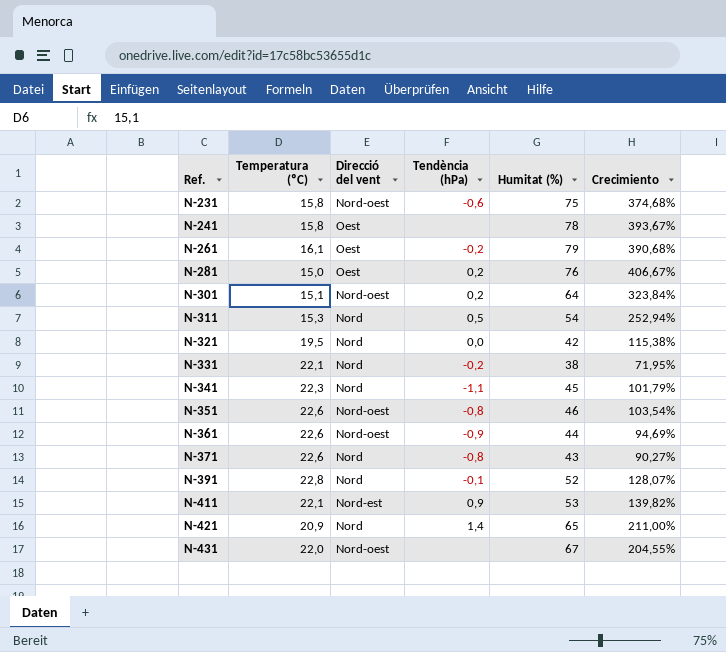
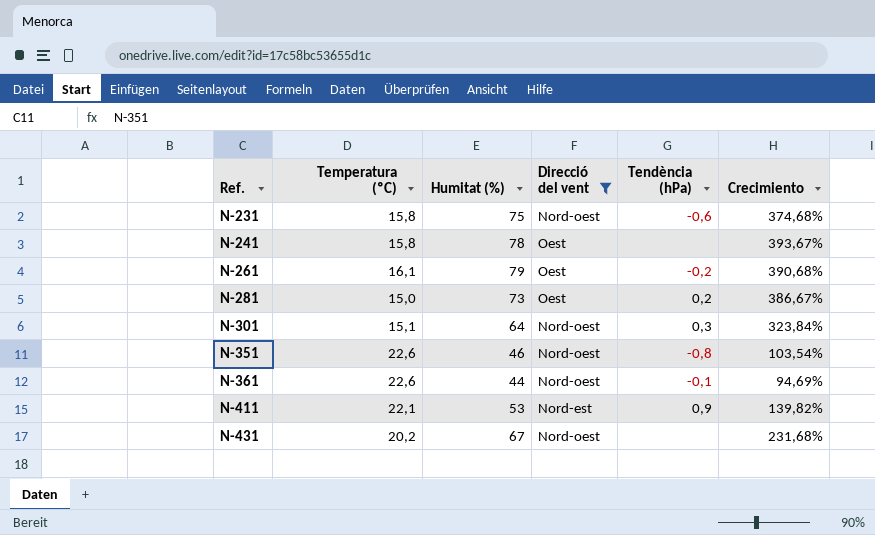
filter: none -> Direcció del vent != Nord
column Humitat (%) | position: 5 -> 3
N-281 | Humitat (%): 76 -> 73
N-281 | Crecimiento: 406,67% -> 386,67%
N-301 | Tendència (hPa): 0,2 -> 0,3
N-361 | Tendència (hPa): -0,9 -> -0,1
N-431 | Temperatura (ºC): 22,0 -> 20,2
N-431 | Crecimiento: 204,55% -> 231,68%

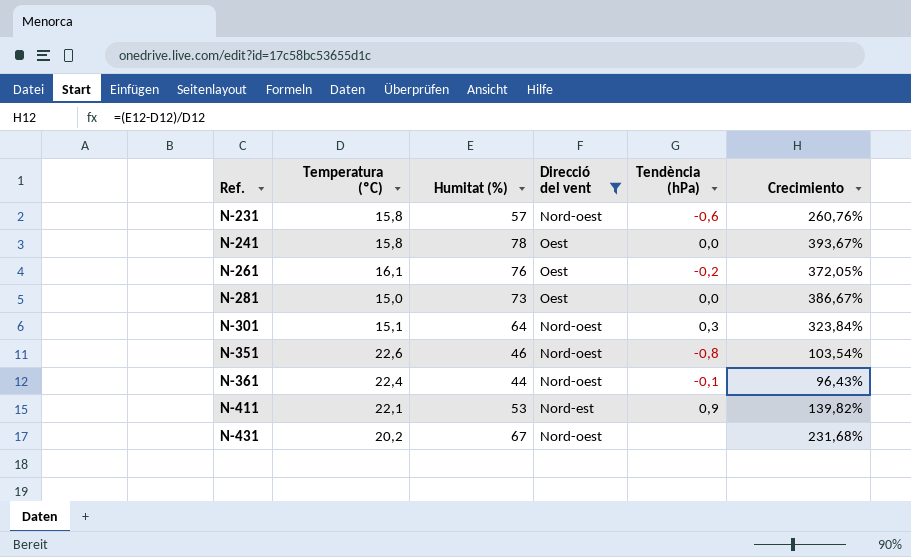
N-231 | Humitat (%): 75 -> 57
N-231 | Crecimiento: 374,68% -> 260,76%
N-241 | Tendència (hPa): none -> 0,0
N-261 | Humitat (%): 79 -> 76
N-261 | Crecimiento: 390,68% -> 372,05%
N-281 | Tendència (hPa): 0,2 -> 0,0
N-361 | Temperatura (ºC): 22,6 -> 22,4
N-361 | Crecimiento: 94,69% -> 96,43%

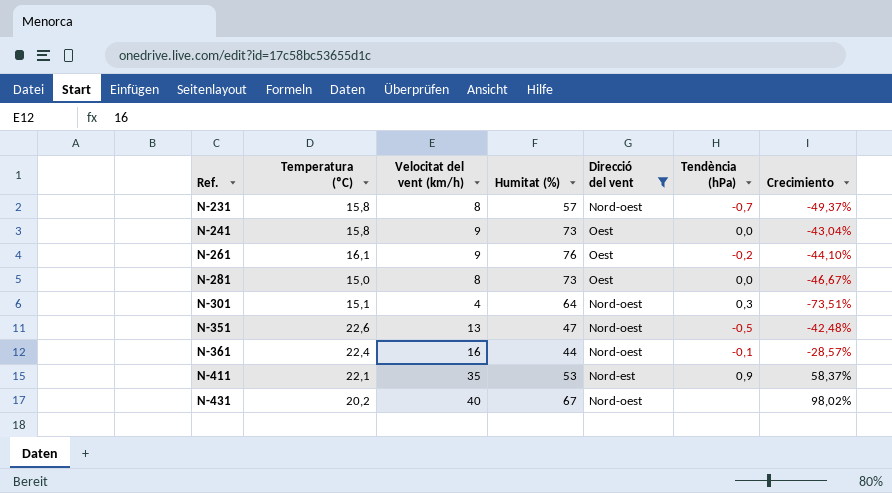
column Velocitat del vent (km/h) | position: none -> 3
column Crecimiento | formula: ([Humitat (%)] - [Temperatura (ºC)]) / [Temperatura (ºC)] -> ([Velocitat del vent (km/h)] - [Temperatura (ºC)]) / [Temperatura (ºC)]
N-231 | Tendència (hPa): -0,6 -> -0,7
N-241 | Humitat (%): 78 -> 73
N-351 | Humitat (%): 46 -> 47
N-351 | Tendència (hPa): -0,8 -> -0,5

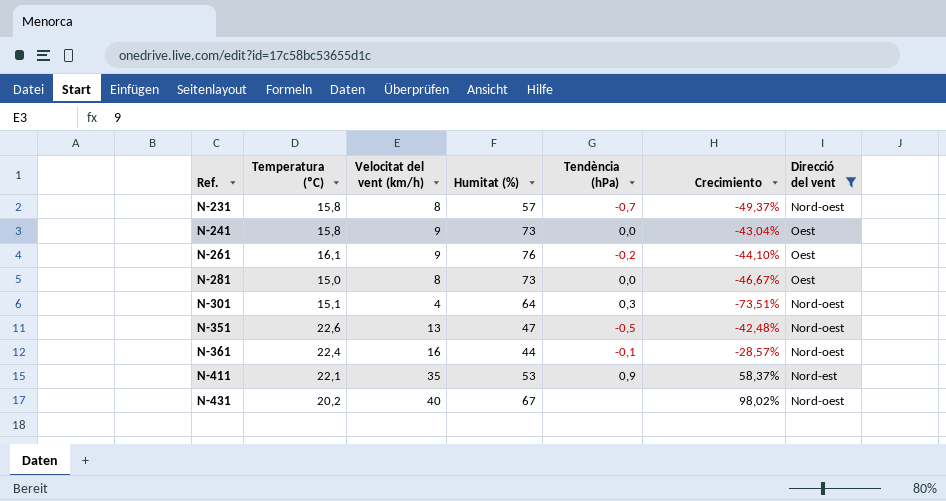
column Direcció del vent | position: 5 -> 7

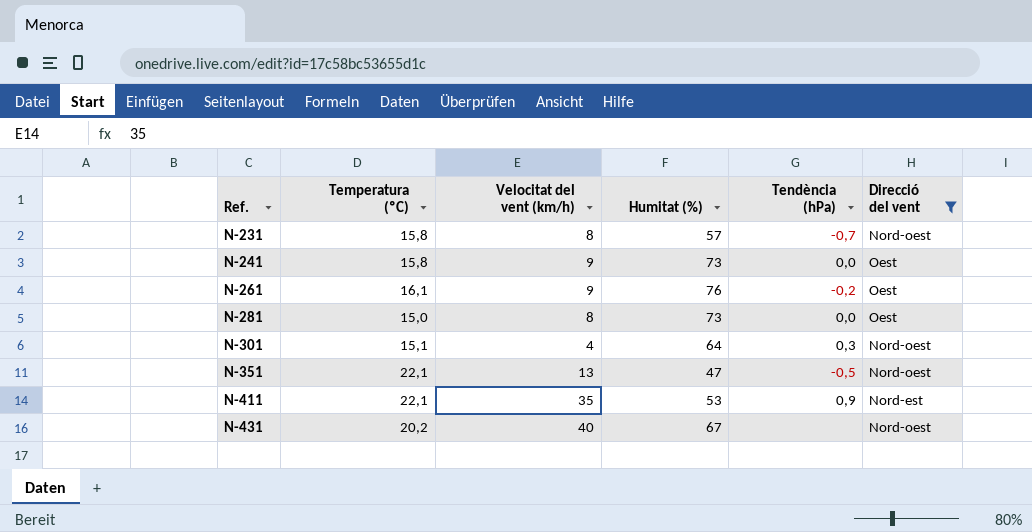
column Crecimiento | formula: ([Velocitat del vent (km/h)] - [Temperatura (ºC)]) / [Temperatura (ºC)] -> none
row N-361: 22,4 | 16 | 44 | -0,1 | -28,57% | Nord-oest -> none
N-351 | Temperatura (ºC): 22,6 -> 22,1

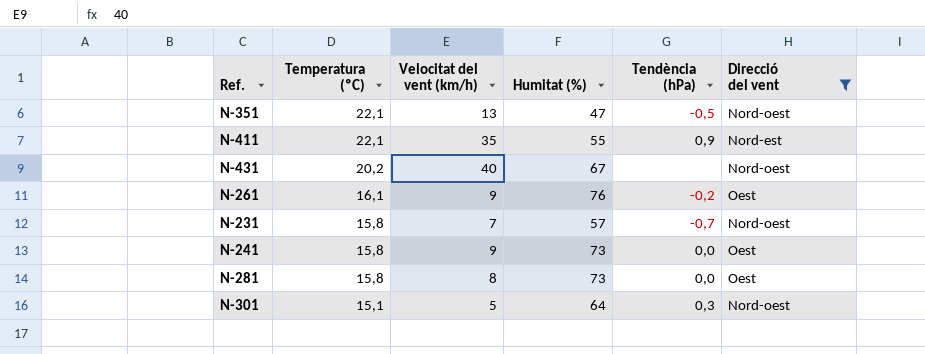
row order: Ref. ascending -> Temperatura (ºC) descending
N-411 | Humitat (%): 53 -> 55
N-231 | Velocitat del vent (km/h): 8 -> 7
N-281 | Temperatura (ºC): 15,0 -> 15,8
N-301 | Velocitat del vent (km/h): 4 -> 5

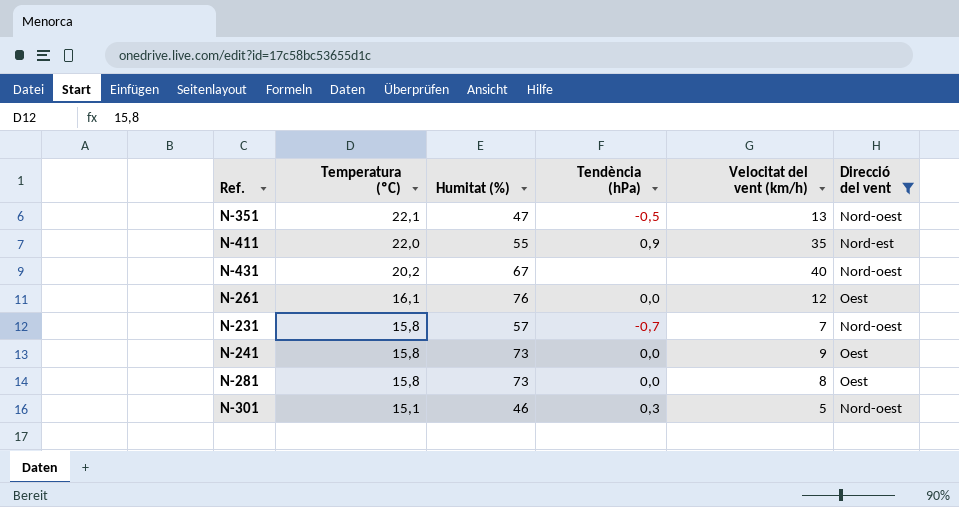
column Velocitat del vent (km/h) | position: 3 -> 5
N-411 | Temperatura (ºC): 22,1 -> 22,0
N-261 | Tendència (hPa): -0,2 -> 0,0
N-261 | Velocitat del vent (km/h): 9 -> 12
N-301 | Humitat (%): 64 -> 46

